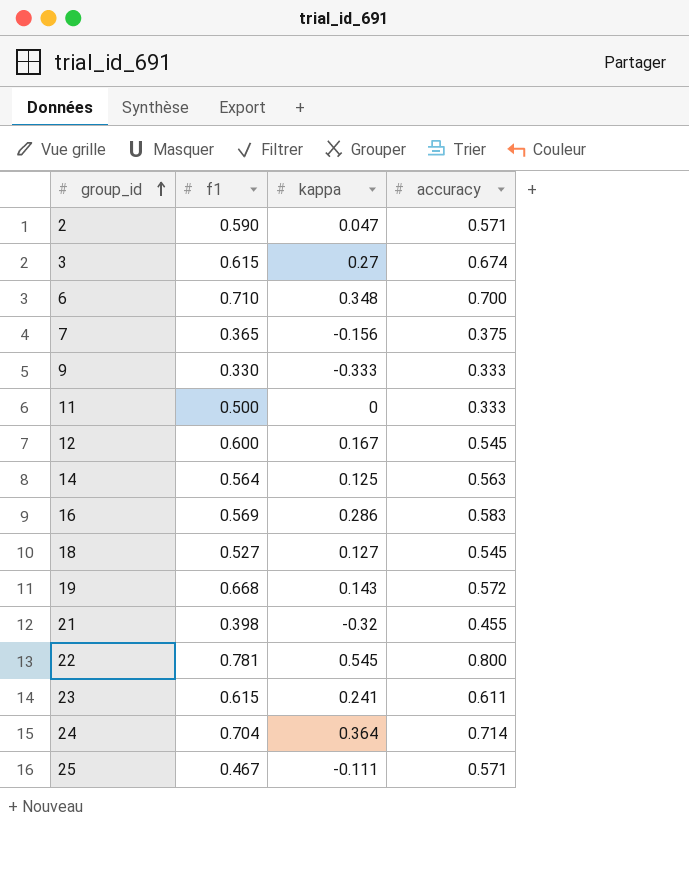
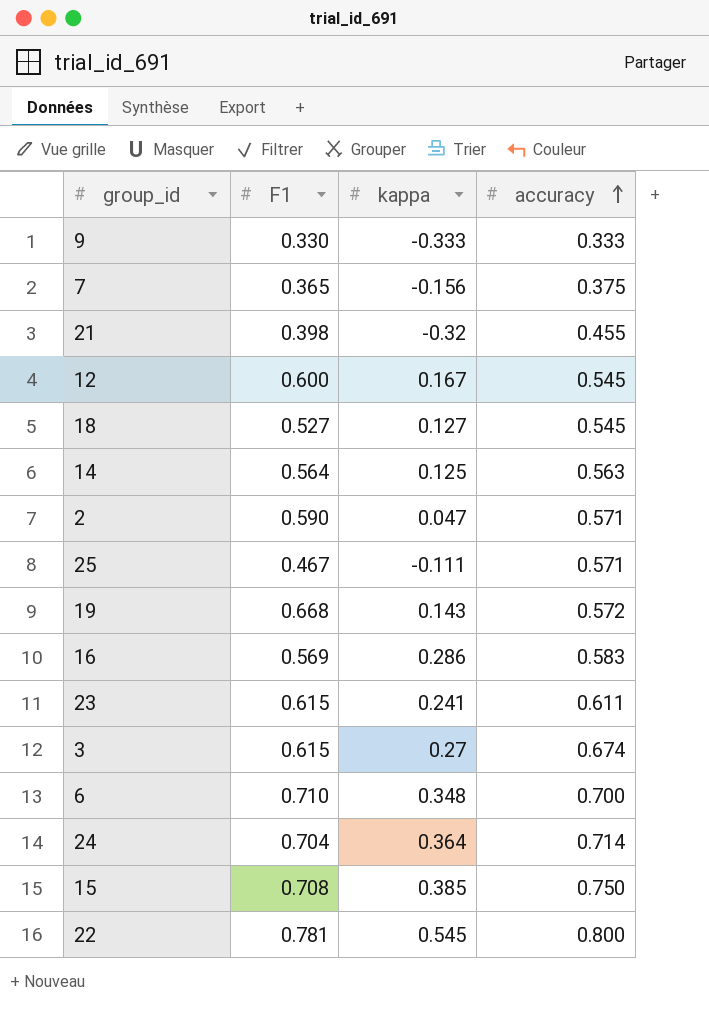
row order: group_id ascending -> accuracy ascending
column name: f1 -> F1
row 11: 0.500 | 0 | 0.333 -> none
row 15: none -> 0.708 | 0.385 | 0.750

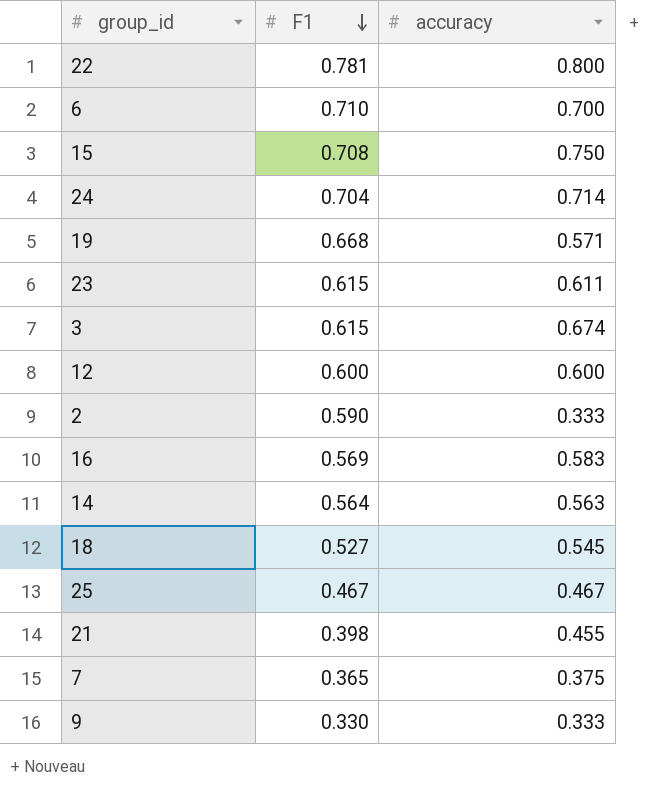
row order: accuracy ascending -> F1 descending
column kappa | position: 3 -> none
19 | accuracy: 0.572 -> 0.571
12 | accuracy: 0.545 -> 0.600
2 | accuracy: 0.571 -> 0.333
25 | accuracy: 0.571 -> 0.467

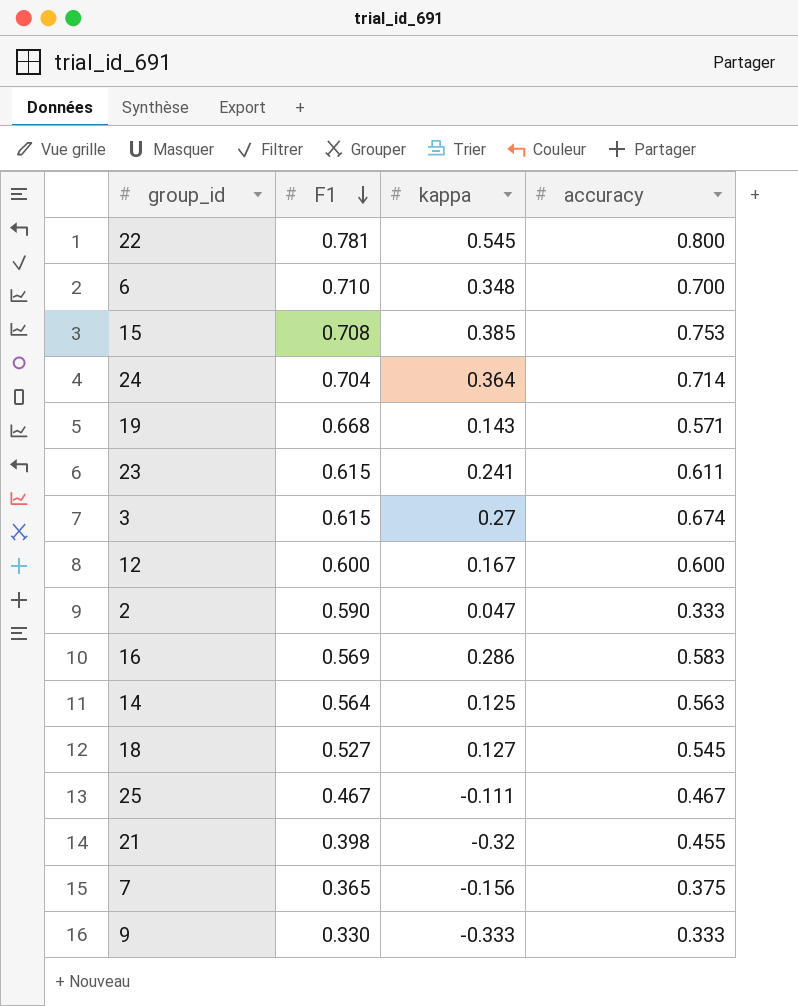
column kappa | position: none -> 3
15 | accuracy: 0.750 -> 0.753

